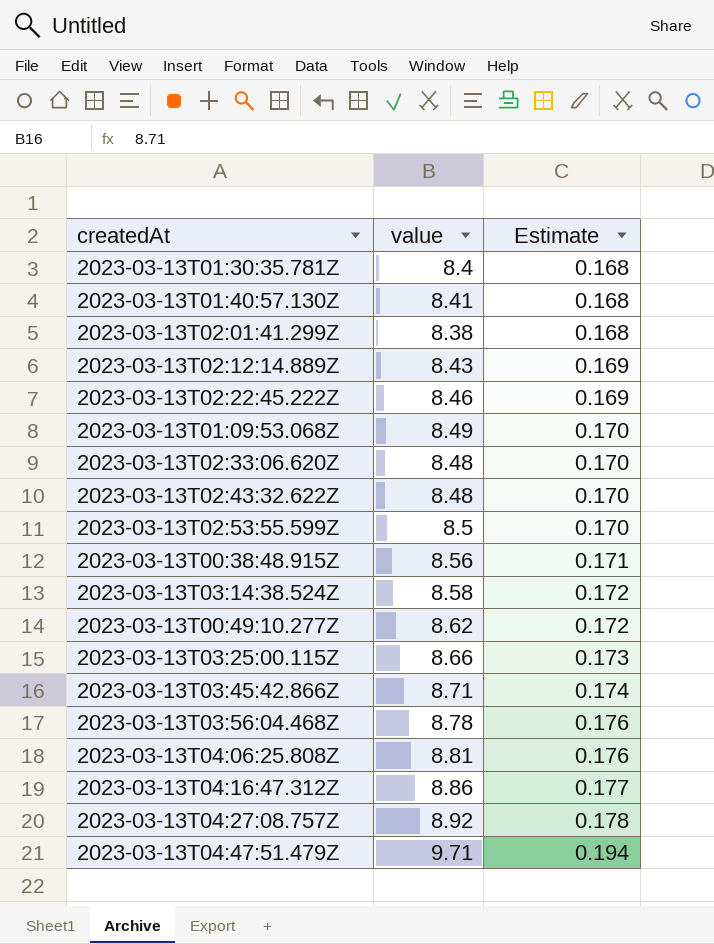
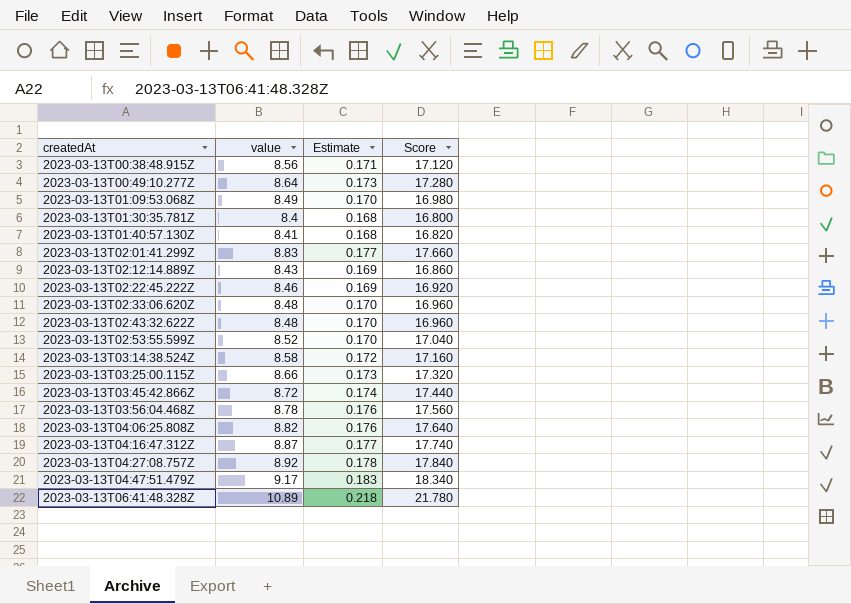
row order: Estimate ascending -> createdAt ascending
column Score | formula: none -> [value] * 2
2023-03-13T00:49:10.277Z | value: 8.62 -> 8.64
2023-03-13T00:49:10.277Z | Estimate: 0.172 -> 0.173
2023-03-13T02:01:41.299Z | value: 8.38 -> 8.83
2023-03-13T02:01:41.299Z | Estimate: 0.168 -> 0.177
2023-03-13T02:53:55.599Z | value: 8.5 -> 8.52
2023-03-13T03:45:42.866Z | value: 8.71 -> 8.72
2023-03-13T04:06:25.808Z | value: 8.81 -> 8.82
2023-03-13T04:16:47.312Z | value: 8.86 -> 8.87
2023-03-13T04:47:51.479Z | value: 9.71 -> 9.17
2023-03-13T04:47:51.479Z | Estimate: 0.194 -> 0.183
row 2023-03-13T06:41:48.328Z: none -> 10.89 | 0.218 | 21.780

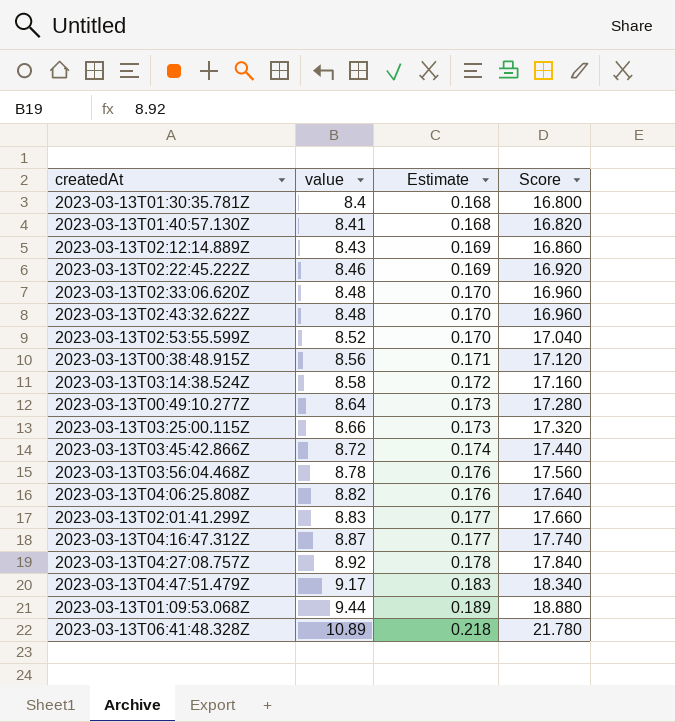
row order: createdAt ascending -> value ascending
2023-03-13T01:09:53.068Z | value: 8.49 -> 9.44
2023-03-13T01:09:53.068Z | Estimate: 0.170 -> 0.189
2023-03-13T01:09:53.068Z | Score: 16.980 -> 18.880

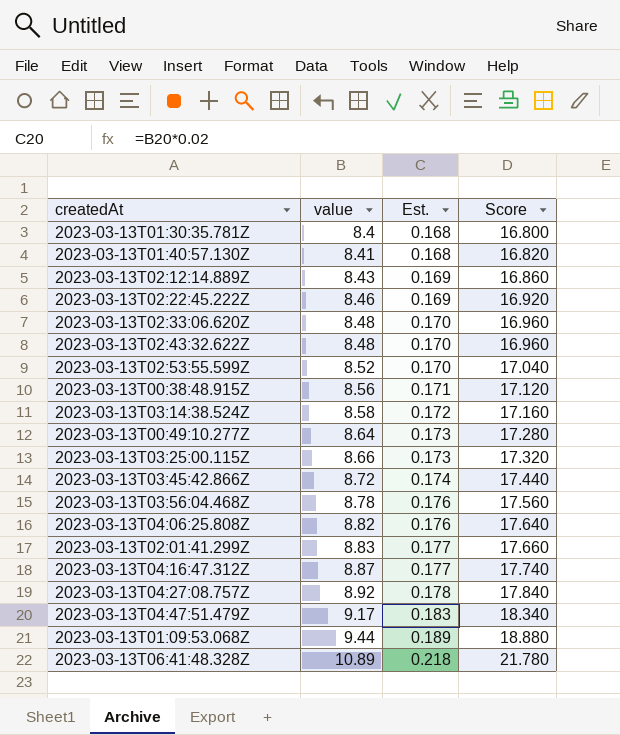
column name: Estimate -> Est.

